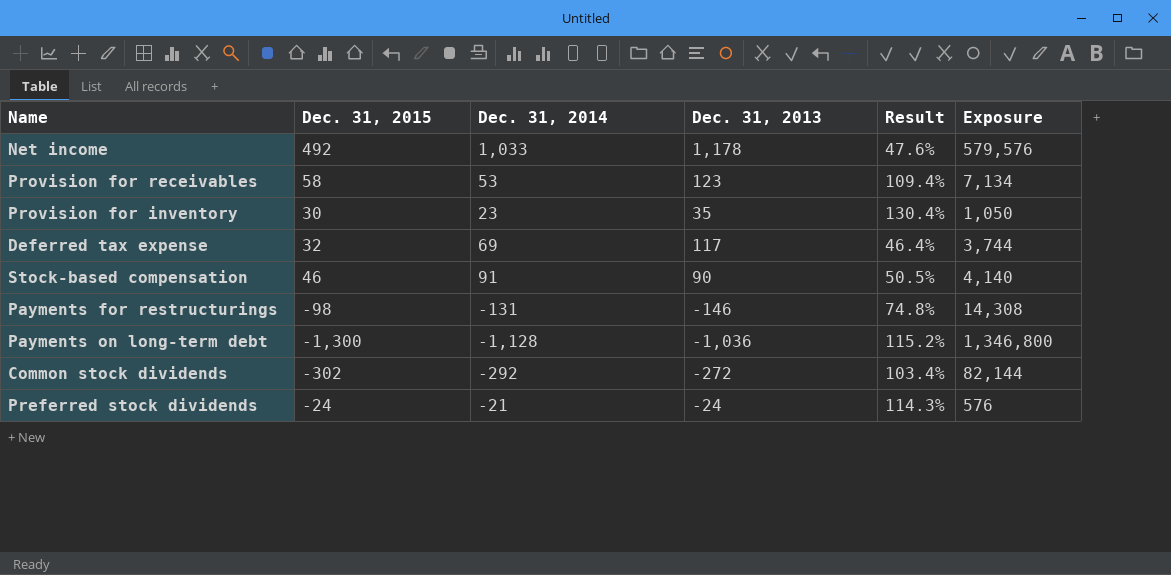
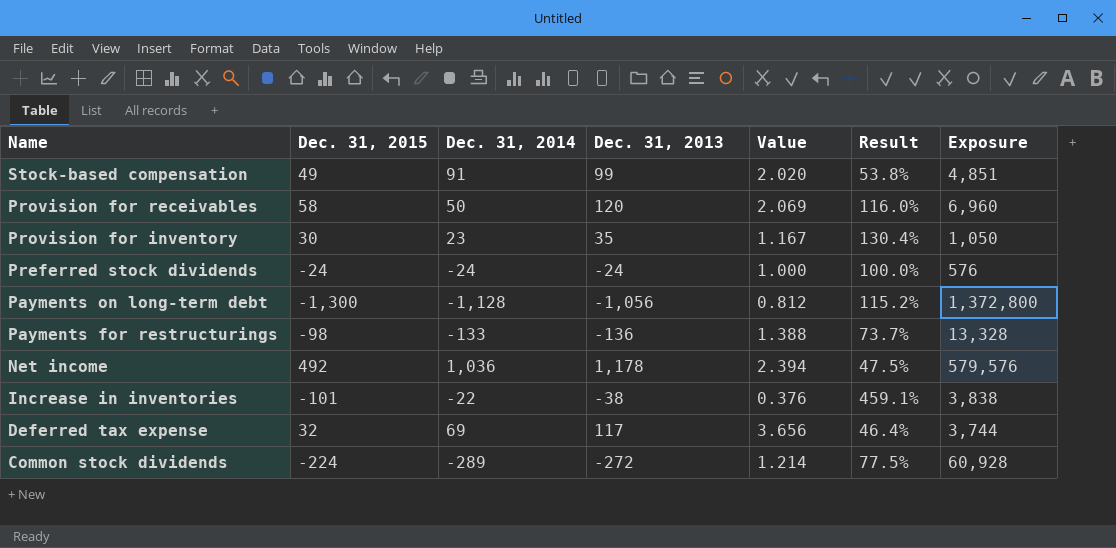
row order: none -> Name descending
column Value | formula: none -> [Dec. 31, 2013] / [Dec. 31, 2015]
Stock-based compensation | Dec. 31, 2015: 46 -> 49
Stock-based compensation | Dec. 31, 2013: 90 -> 99
Stock-based compensation | Result: 50.5% -> 53.8%
Stock-based compensation | Exposure: 4,140 -> 4,851
Provision for receivables | Dec. 31, 2014: 53 -> 50
Provision for receivables | Dec. 31, 2013: 123 -> 120
Provision for receivables | Result: 109.4% -> 116.0%
Provision for receivables | Exposure: 7,134 -> 6,960
Preferred stock dividends | Dec. 31, 2014: -21 -> -24
Preferred stock dividends | Result: 114.3% -> 100.0%
Payments on long-term debt | Dec. 31, 2013: -1,036 -> -1,056
Payments on long-term debt | Exposure: 1,346,800 -> 1,372,800
Payments for restructurings | Dec. 31, 2014: -131 -> -133
Payments for restructurings | Dec. 31, 2013: -146 -> -136
Payments for restructurings | Result: 74.8% -> 73.7%
Payments for restructurings | Exposure: 14,308 -> 13,328
Net income | Dec. 31, 2014: 1,033 -> 1,036
Net income | Result: 47.6% -> 47.5%
row Increase in inventories: none -> -101 | -22 | -38 | 0.376 | 459.1% | 3,838
Common stock dividends | Dec. 31, 2015: -302 -> -224
Common stock dividends | Dec. 31, 2014: -292 -> -289
Common stock dividends | Result: 103.4% -> 77.5%
Common stock dividends | Exposure: 82,144 -> 60,928

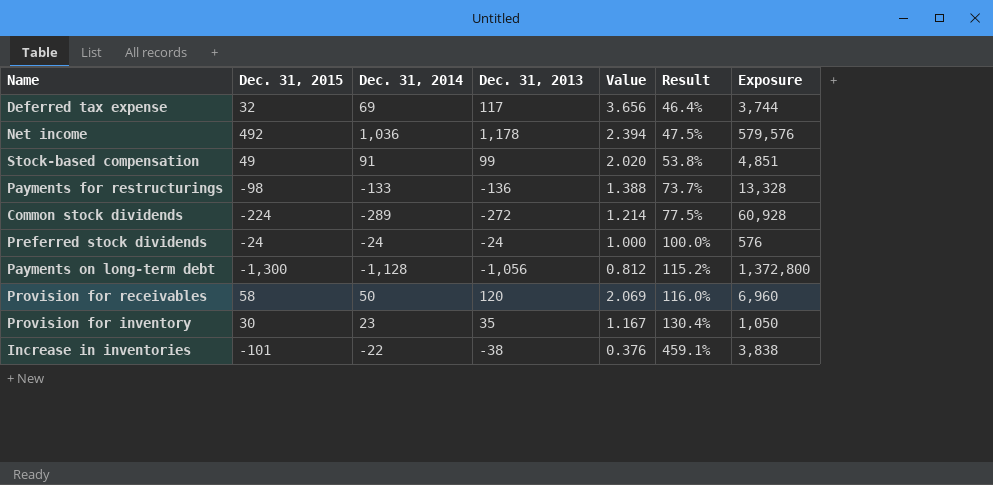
row order: Name descending -> Result ascending

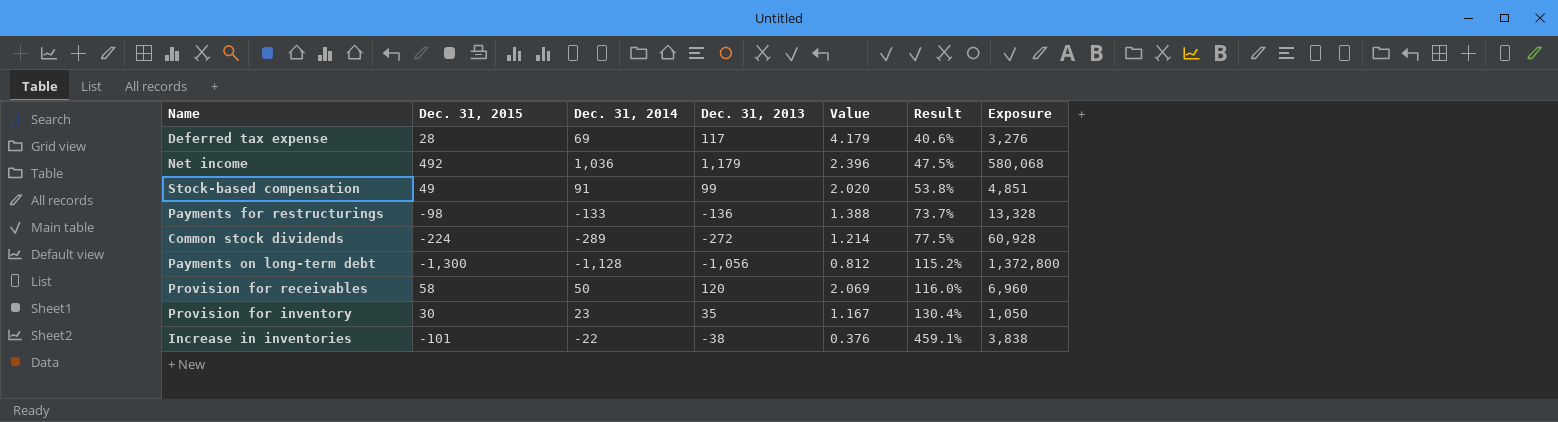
row Preferred stock dividends: -24 | -24 | -24 | 1.000 | 100.0% | 576 -> none
Deferred tax expense | Dec. 31, 2015: 32 -> 28
Deferred tax expense | Value: 3.656 -> 4.179
Deferred tax expense | Result: 46.4% -> 40.6%
Deferred tax expense | Exposure: 3,744 -> 3,276
Net income | Dec. 31, 2013: 1,178 -> 1,179
Net income | Value: 2.394 -> 2.396
Net income | Exposure: 579,576 -> 580,068

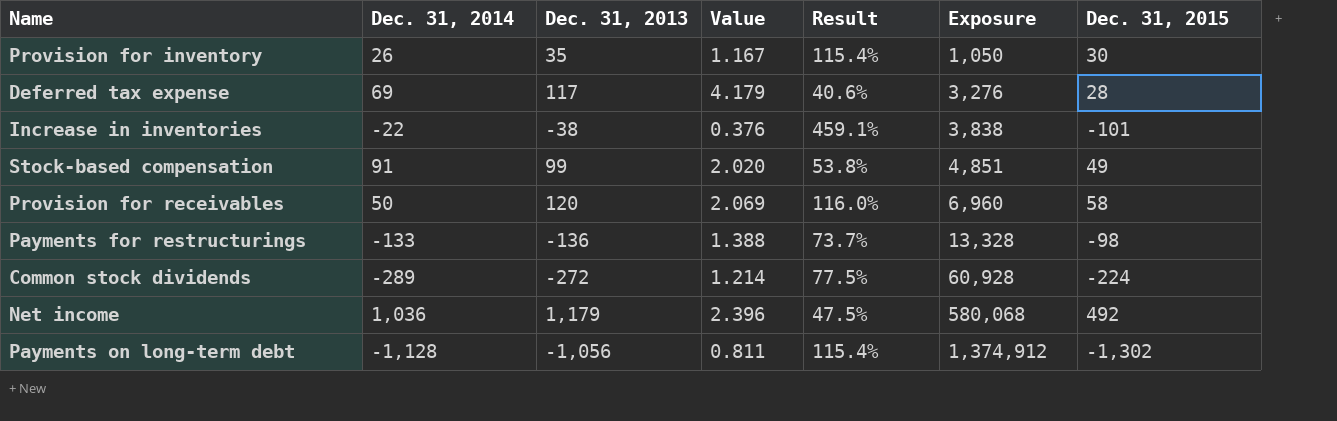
row order: Result ascending -> Exposure ascending
column Dec. 31, 2015 | position: 2 -> 7
Provision for inventory | Dec. 31, 2014: 23 -> 26
Provision for inventory | Result: 130.4% -> 115.4%
Payments on long-term debt | Value: 0.812 -> 0.811
Payments on long-term debt | Result: 115.2% -> 115.4%
Payments on long-term debt | Exposure: 1,372,800 -> 1,374,912
Payments on long-term debt | Dec. 31, 2015: -1,300 -> -1,302

